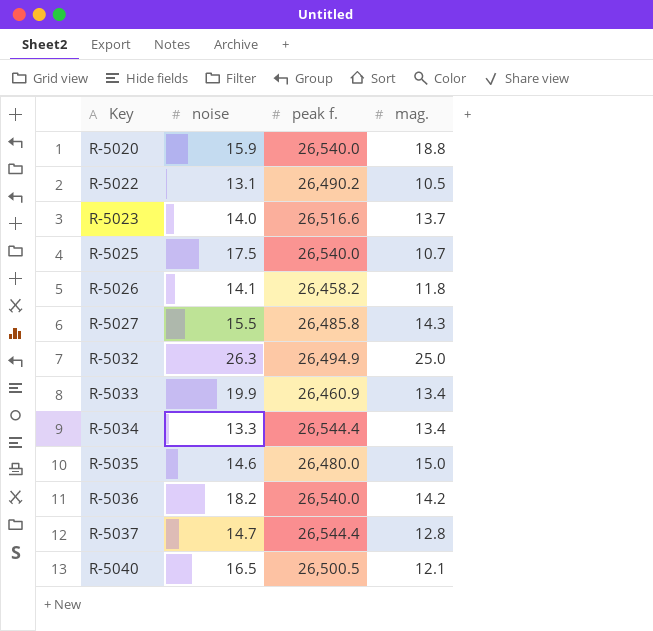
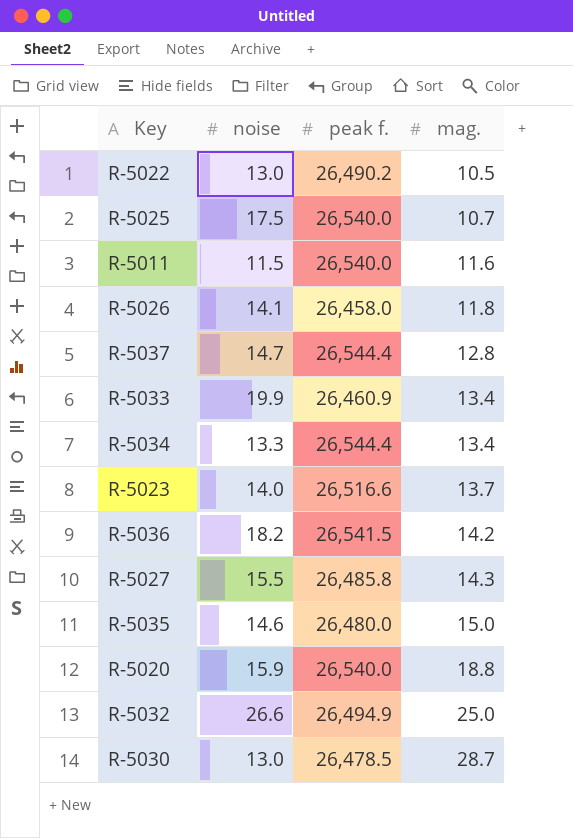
row order: Key ascending -> mag. ascending
row R-5040: 16.5 | 26,500.5 | 12.1 -> none
R-5022 | noise: 13.1 -> 13.0
row R-5011: none -> 11.5 | 26,540.0 | 11.6
R-5026 | peak f.: 26,458.2 -> 26,458.0
R-5036 | peak f.: 26,540.0 -> 26,541.5
R-5032 | noise: 26.3 -> 26.6
row R-5030: none -> 13.0 | 26,478.5 | 28.7

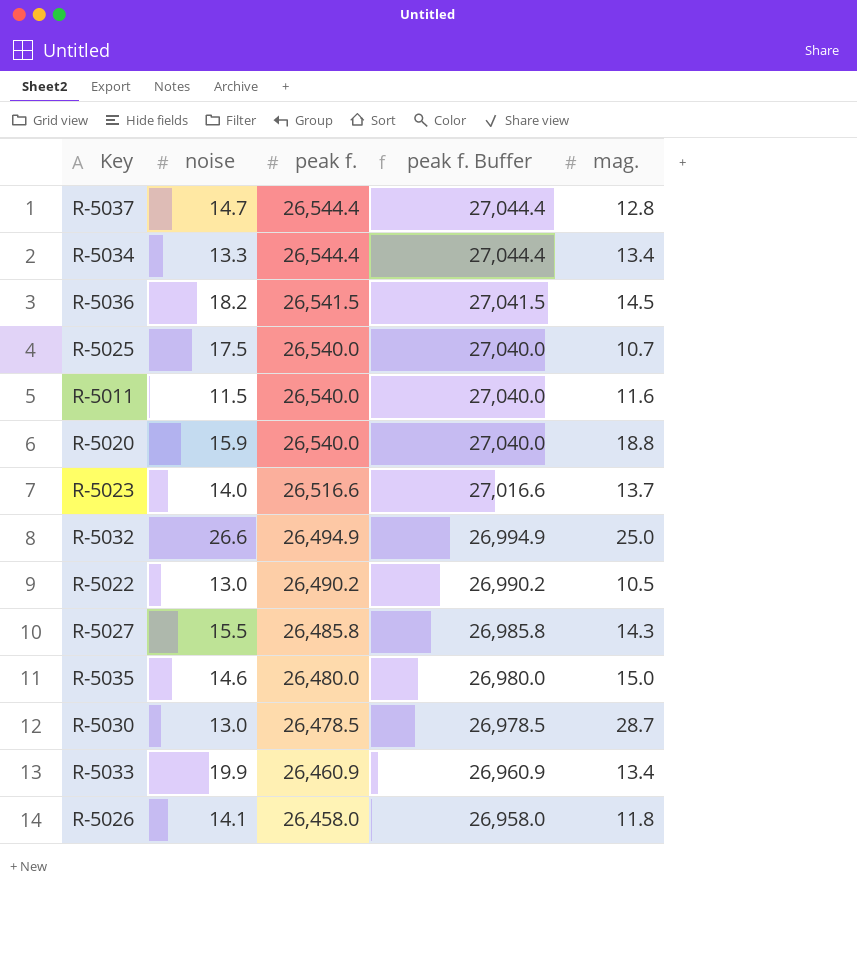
row order: mag. ascending -> peak f. descending
column peak f. Buffer | formula: none -> [peak f.] + 500
R-5036 | mag.: 14.2 -> 14.5

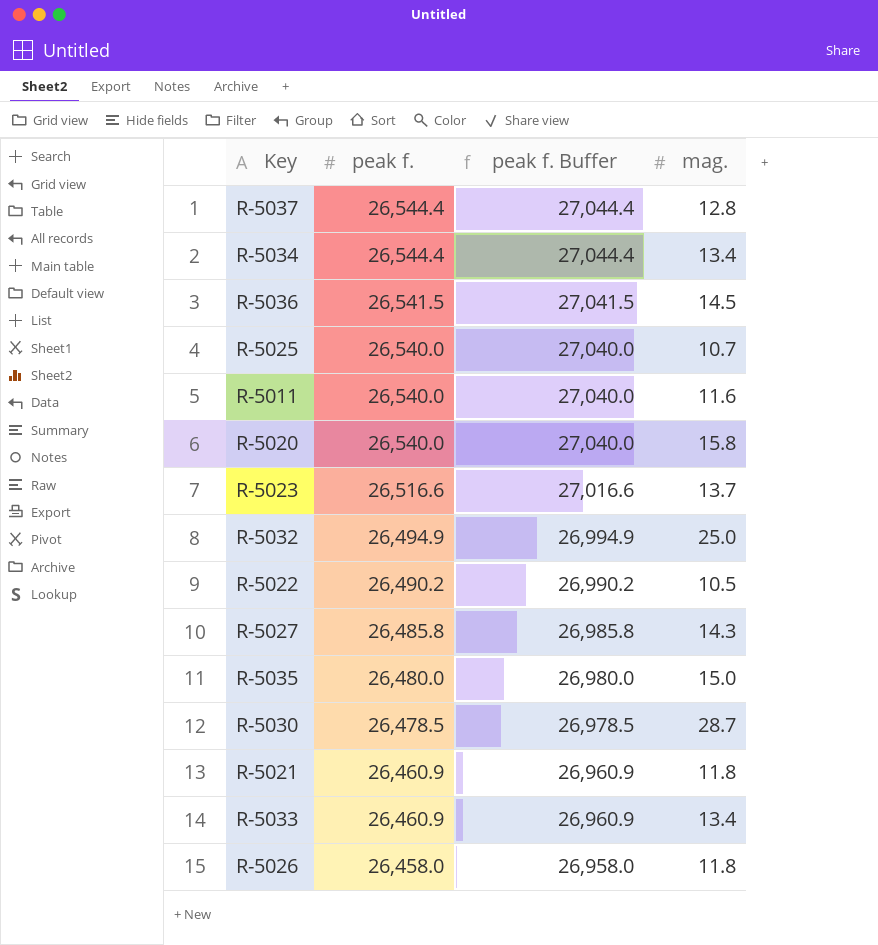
column noise | position: 2 -> none
R-5020 | mag.: 18.8 -> 15.8
row R-5021: none -> 26,460.9 | 26,960.9 | 11.8

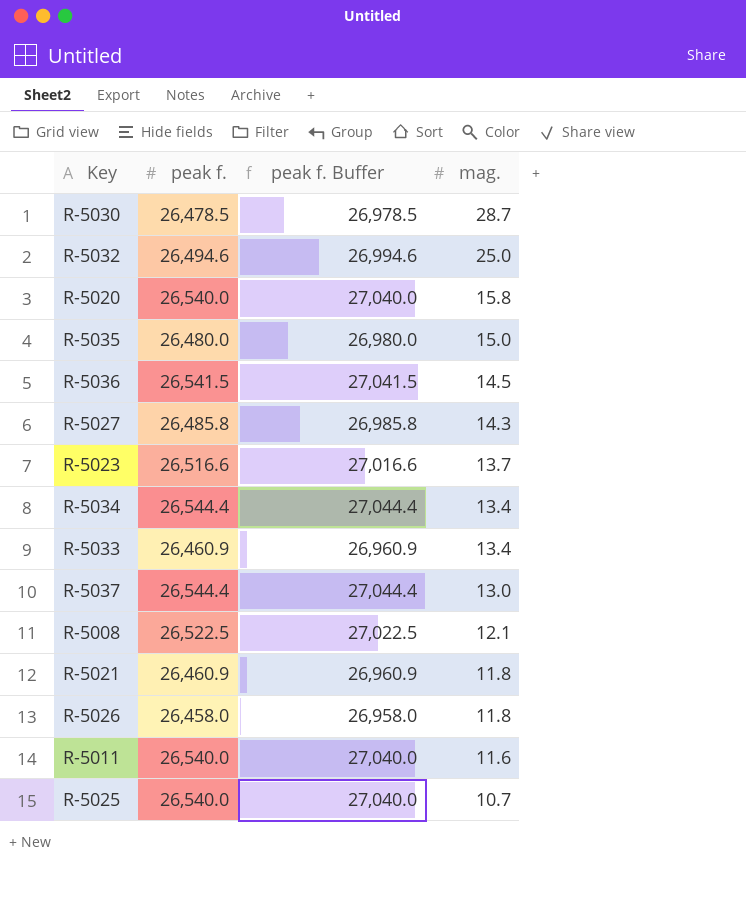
row order: peak f. descending -> mag. descending
row R-5022: 26,490.2 | 26,990.2 | 10.5 -> none
R-5032 | peak f.: 26,494.9 -> 26,494.6
R-5032 | peak f. Buffer: 26,994.9 -> 26,994.6
R-5037 | mag.: 12.8 -> 13.0
row R-5008: none -> 26,522.5 | 27,022.5 | 12.1

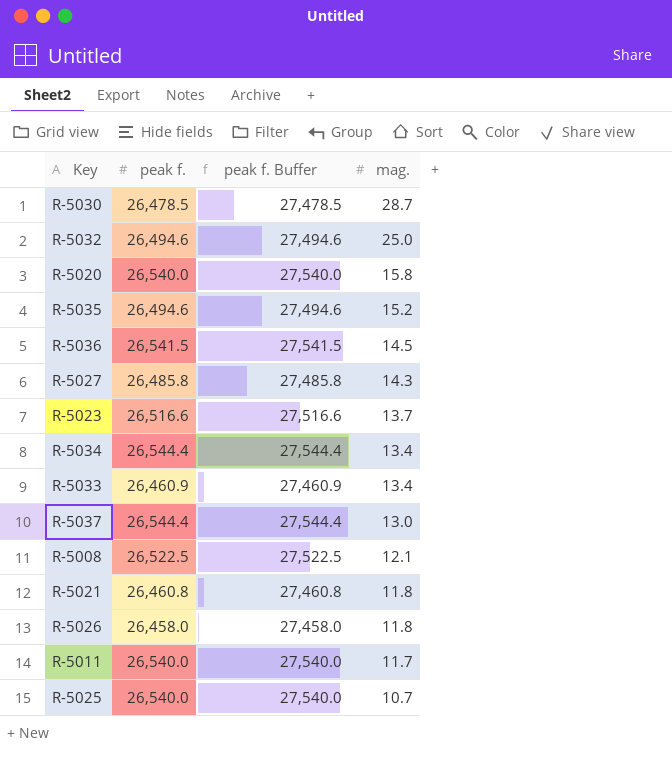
column peak f. Buffer | formula: [peak f.] + 500 -> [peak f.] + 1000
R-5035 | peak f.: 26,480.0 -> 26,494.6
R-5035 | mag.: 15.0 -> 15.2
R-5021 | peak f.: 26,460.9 -> 26,460.8
R-5011 | mag.: 11.6 -> 11.7

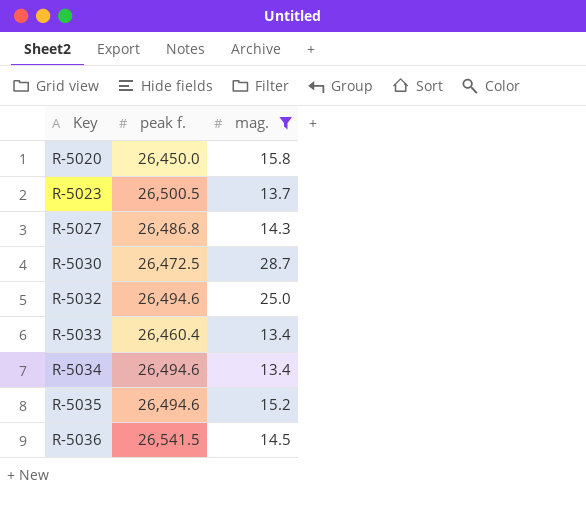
filter: none -> mag. >= 13.4
row order: mag. descending -> Key ascending
column peak f. Buffer | formula: [peak f.] + 1000 -> none
R-5020 | peak f.: 26,540.0 -> 26,450.0
R-5023 | peak f.: 26,516.6 -> 26,500.5
R-5027 | peak f.: 26,485.8 -> 26,486.8
R-5030 | peak f.: 26,478.5 -> 26,472.5
R-5033 | peak f.: 26,460.9 -> 26,460.4
R-5034 | peak f.: 26,544.4 -> 26,494.6

